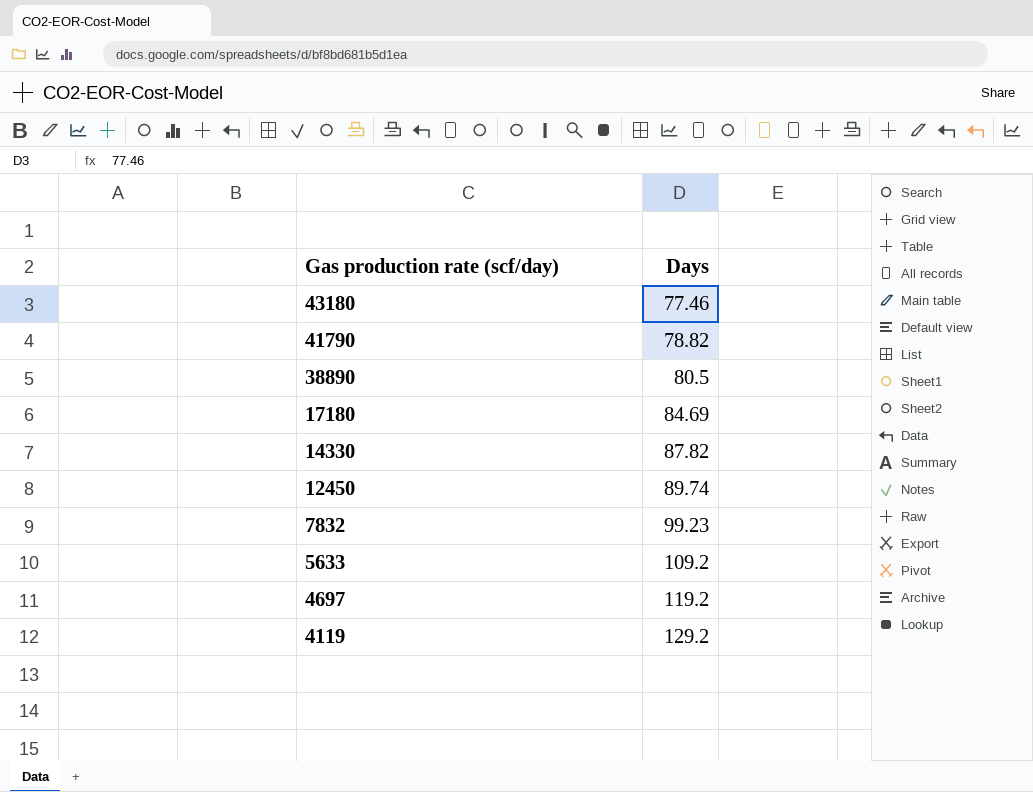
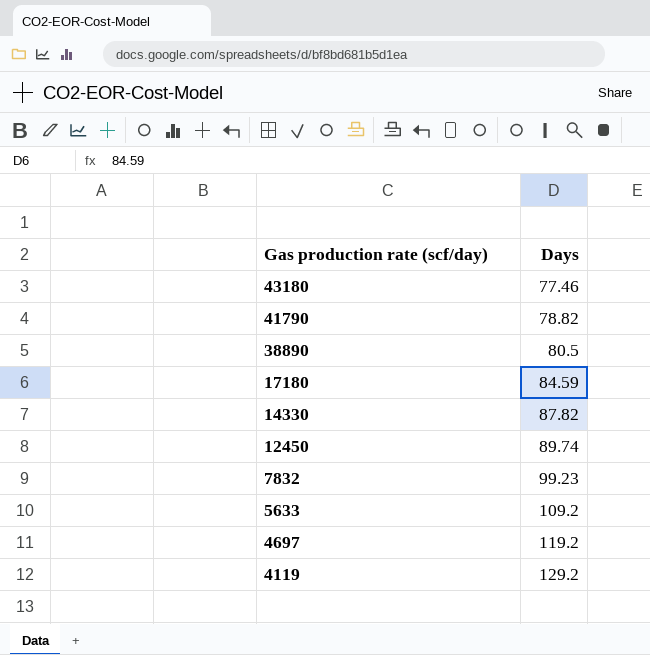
17180 | Days: 84.69 -> 84.59

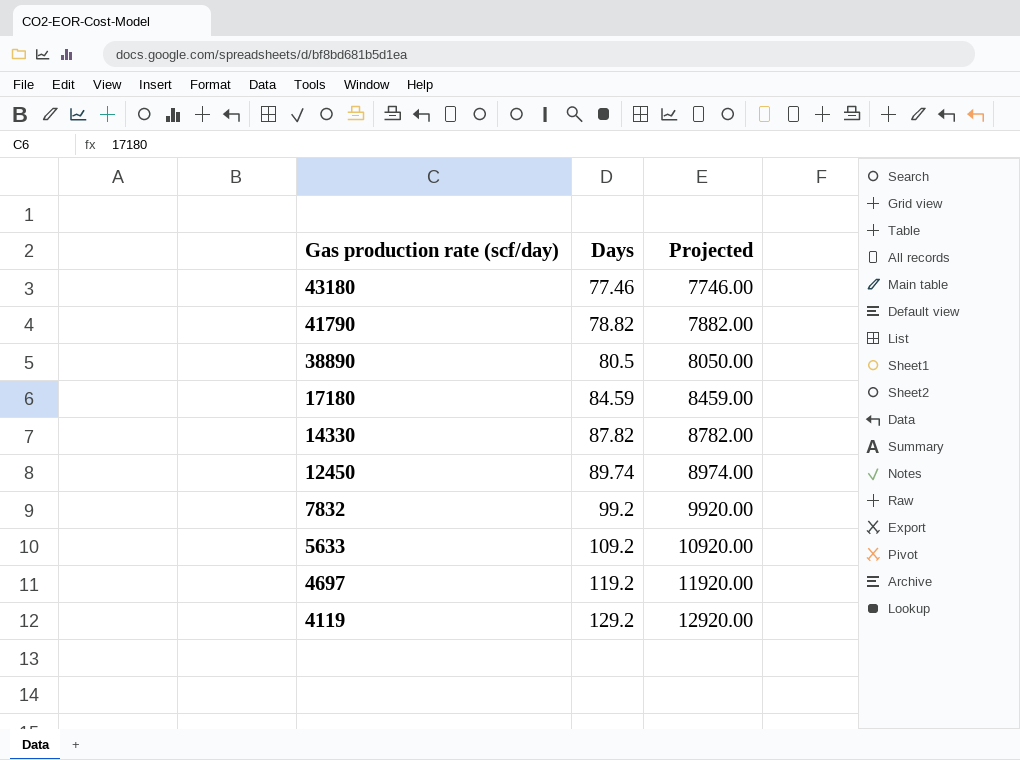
column Projected | formula: none -> [Days] * 100
7832 | Days: 99.23 -> 99.2

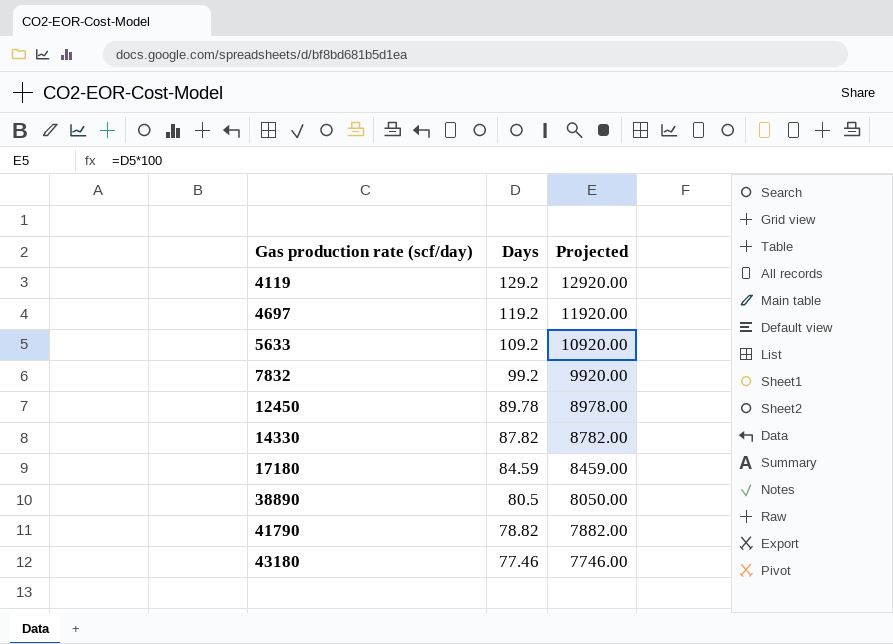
row order: Gas production rate (scf/day) descending -> Gas production rate (scf/day) ascending
12450 | Days: 89.74 -> 89.78
12450 | Projected: 8974.00 -> 8978.00

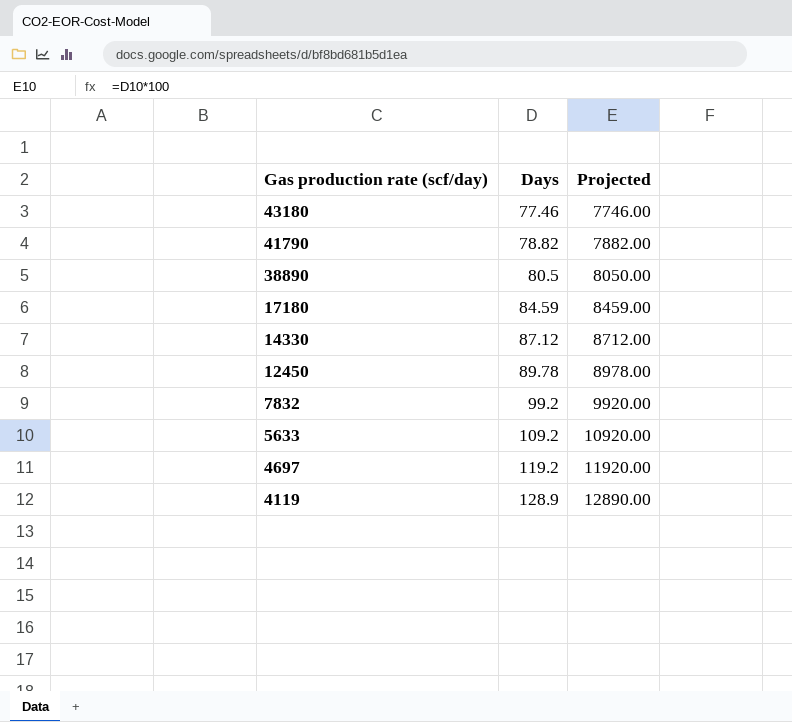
row order: Gas production rate (scf/day) ascending -> Gas production rate (scf/day) descending
14330 | Days: 87.82 -> 87.12
14330 | Projected: 8782.00 -> 8712.00
4119 | Days: 129.2 -> 128.9
4119 | Projected: 12920.00 -> 12890.00

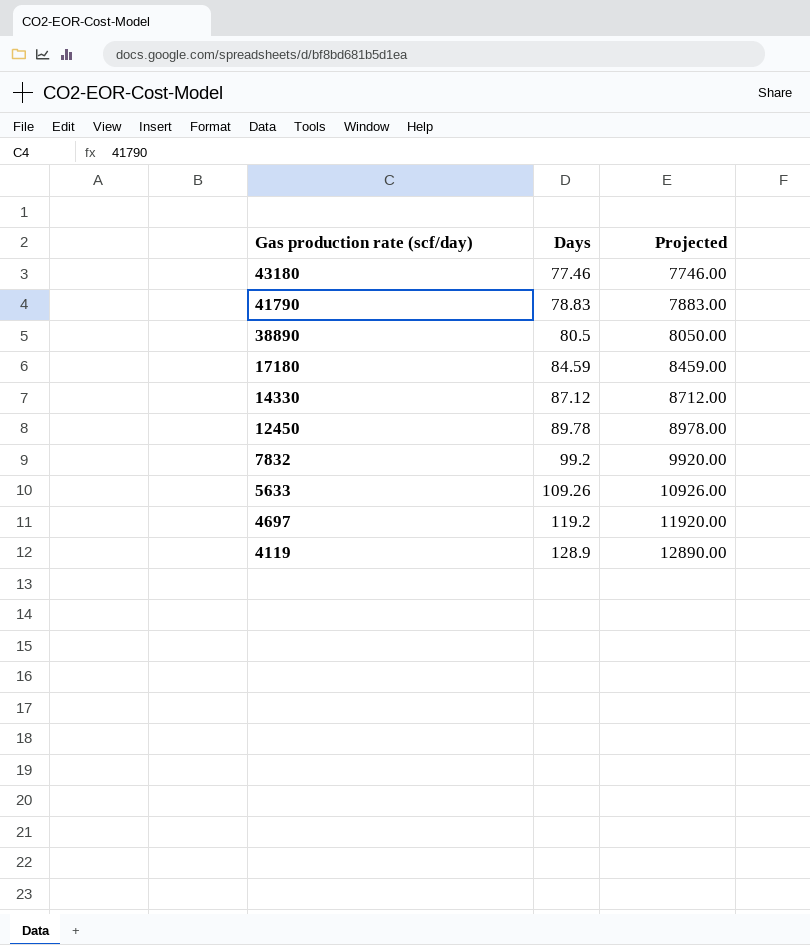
41790 | Days: 78.82 -> 78.83
41790 | Projected: 7882.00 -> 7883.00
5633 | Days: 109.2 -> 109.26
5633 | Projected: 10920.00 -> 10926.00

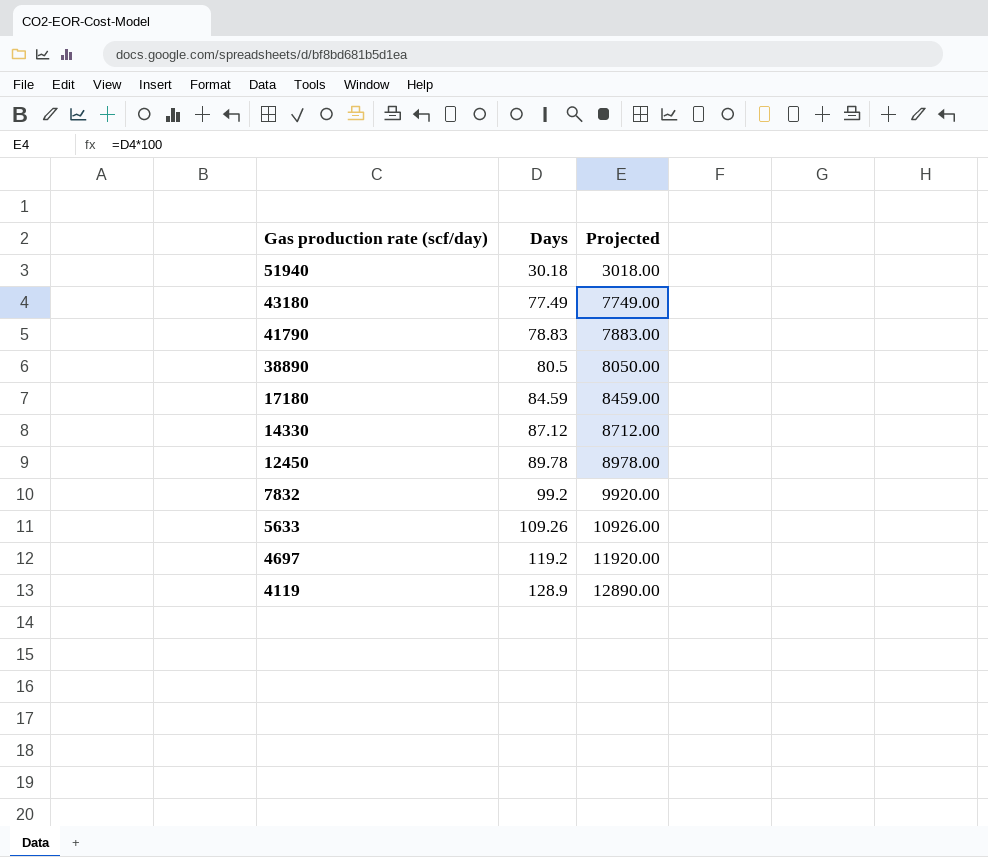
row 51940: none -> 30.18 | 3018.00
43180 | Days: 77.46 -> 77.49
43180 | Projected: 7746.00 -> 7749.00

